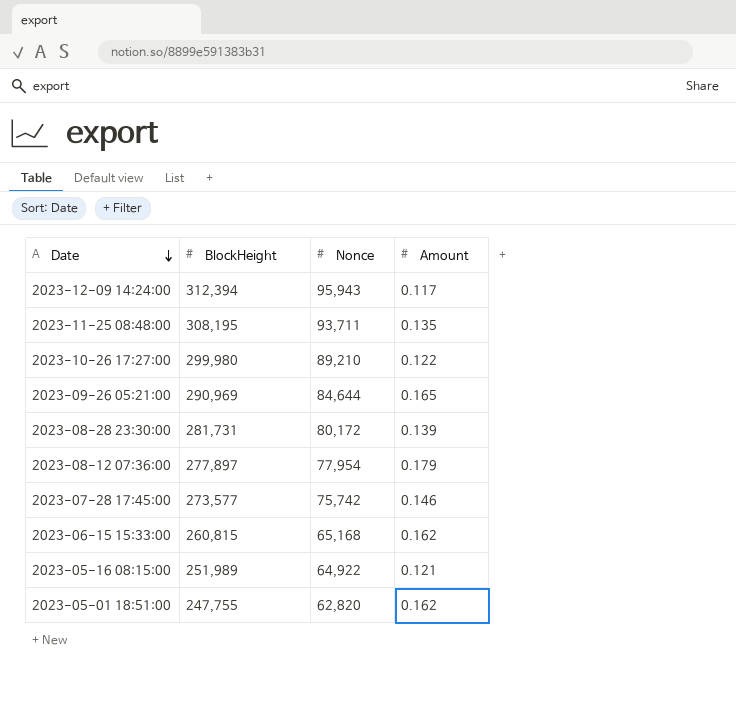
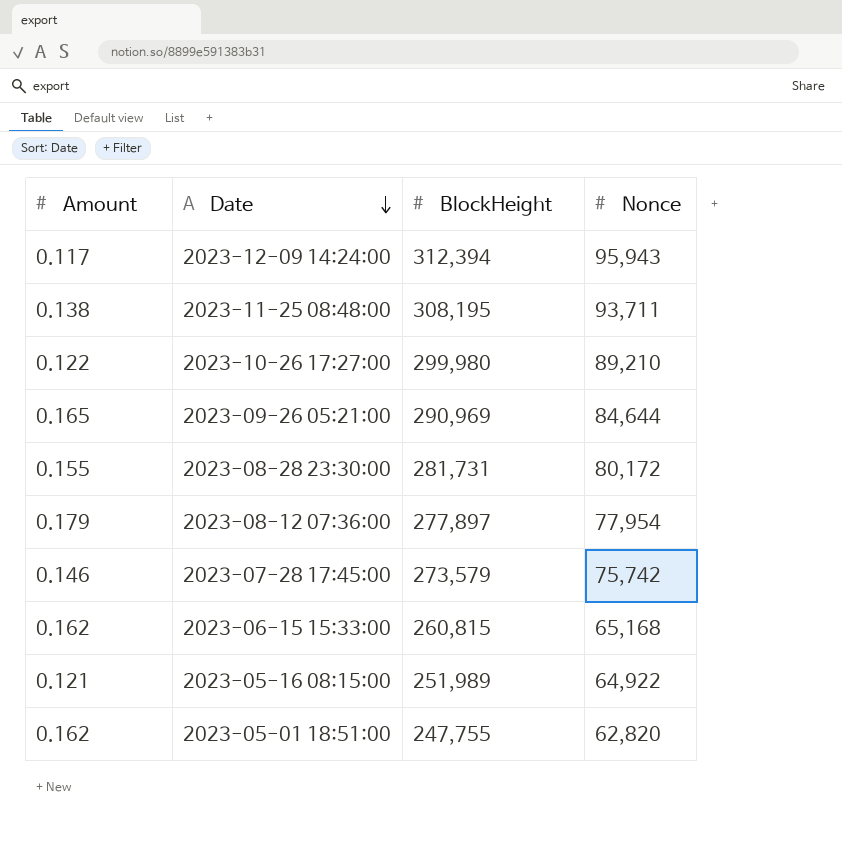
column Amount | position: 4 -> 1
2023-11-25 08:48:00 | Amount: 0.135 -> 0.138
2023-08-28 23:30:00 | Amount: 0.139 -> 0.155
2023-07-28 17:45:00 | BlockHeight: 273,577 -> 273,579

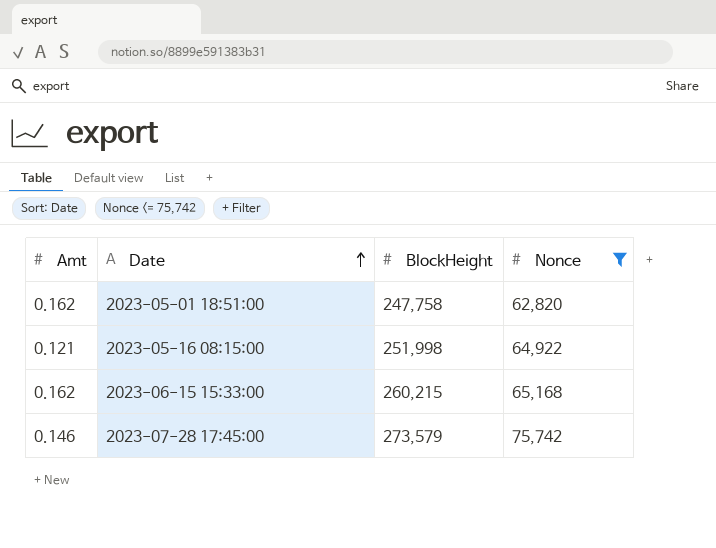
filter: none -> Nonce <= 75,742
row order: Date descending -> Date ascending
column name: Amount -> Amt
2023-05-01 18:51:00 | BlockHeight: 247,755 -> 247,758
2023-05-16 08:15:00 | BlockHeight: 251,989 -> 251,998
2023-06-15 15:33:00 | BlockHeight: 260,815 -> 260,215

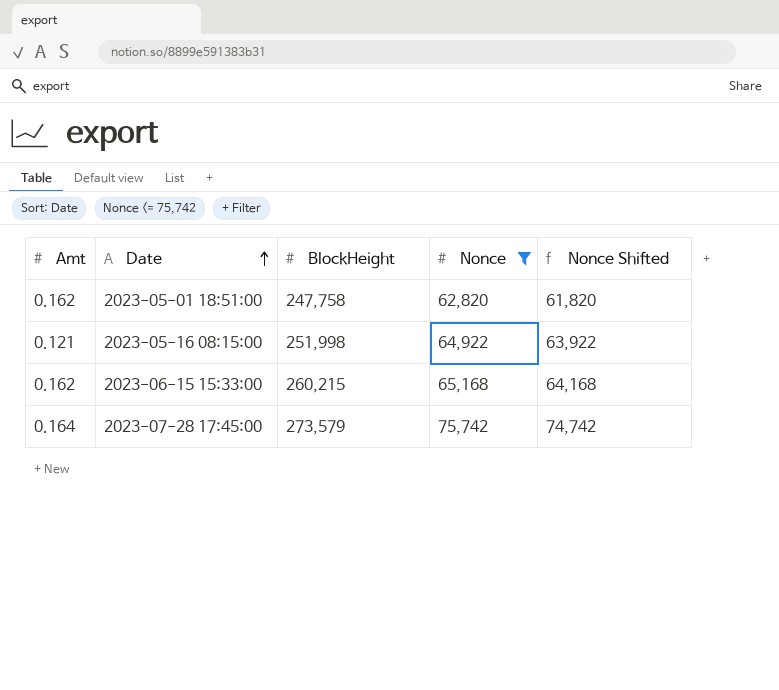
column Nonce Shifted | formula: none -> [Nonce] - 1000
2023-07-28 17:45:00 | Amt: 0.146 -> 0.164

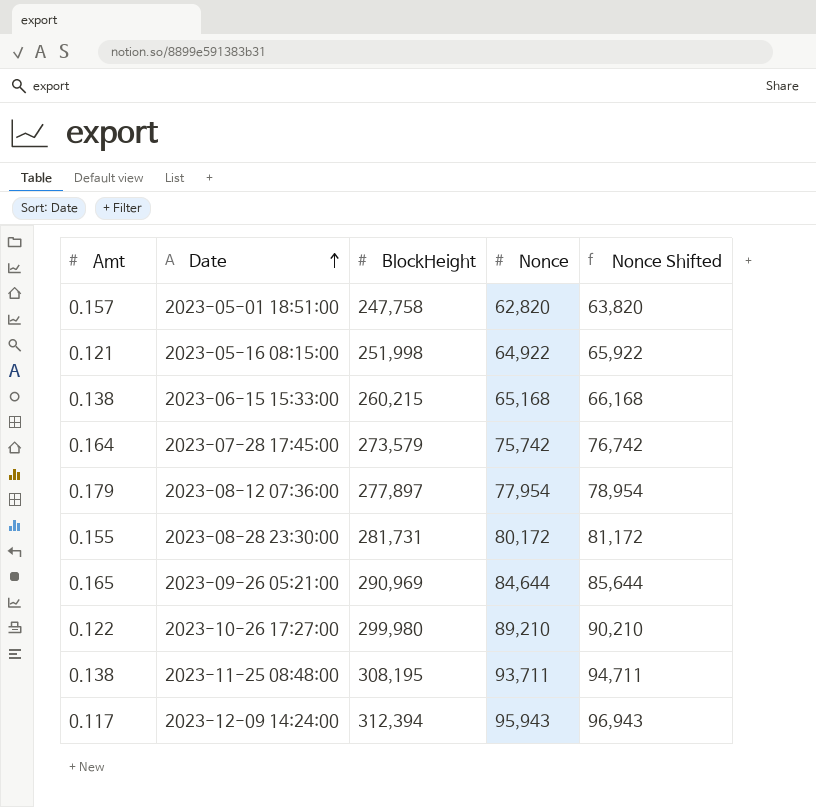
filter: Nonce <= 75,742 -> none
column Nonce Shifted | formula: [Nonce] - 1000 -> [Nonce] + 1000
2023-05-01 18:51:00 | Amt: 0.162 -> 0.157
2023-06-15 15:33:00 | Amt: 0.162 -> 0.138

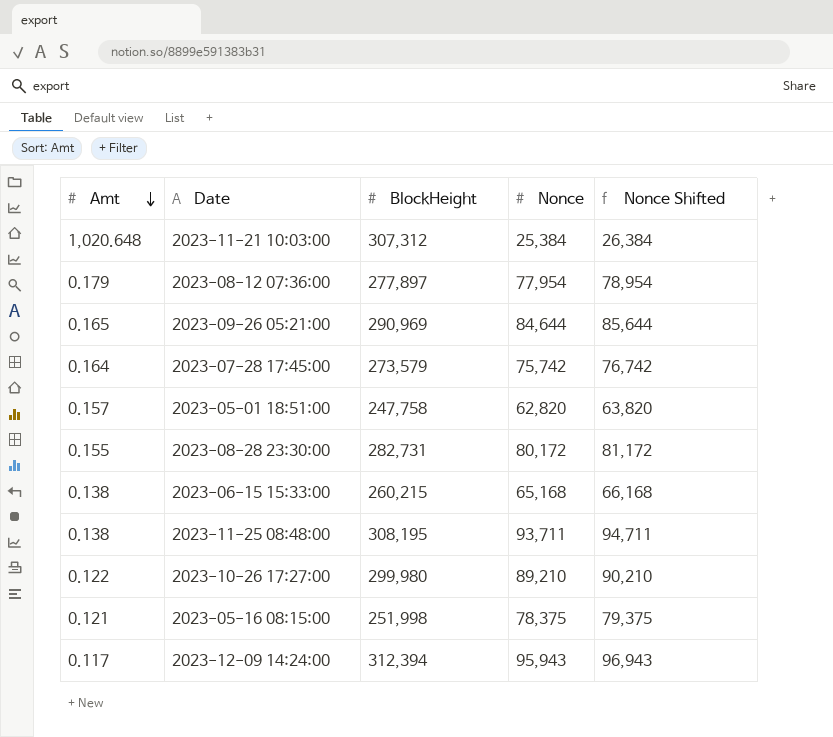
row order: Date ascending -> Amt descending
row 2023-11-21 10:03:00: none -> 1,020.648 | 307,312 | 25,384 | 26,384
2023-08-28 23:30:00 | BlockHeight: 281,731 -> 282,731
2023-05-16 08:15:00 | Nonce: 64,922 -> 78,375
2023-05-16 08:15:00 | Nonce Shifted: 65,922 -> 79,375

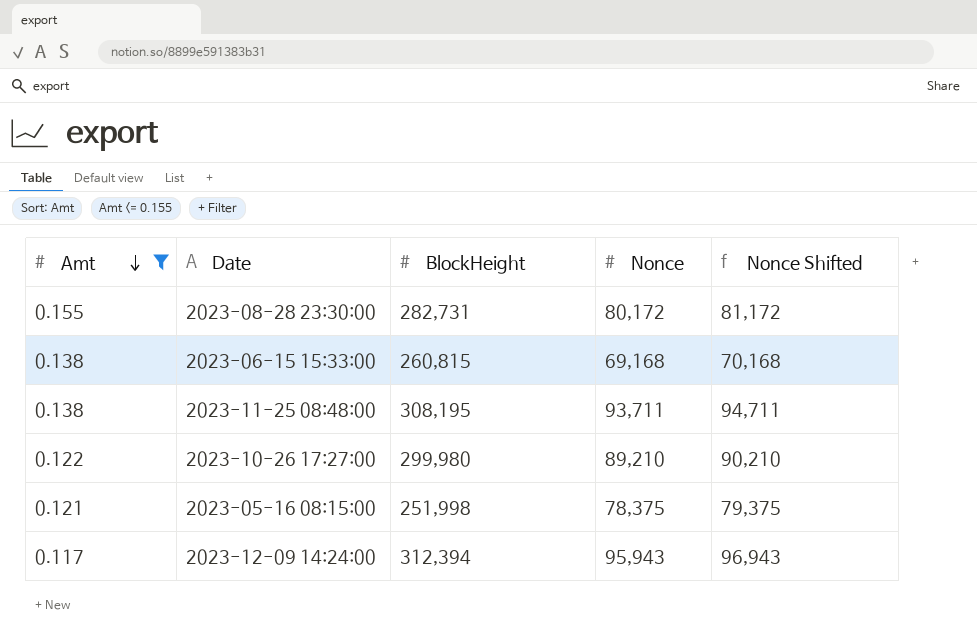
filter: none -> Amt <= 0.155
2023-06-15 15:33:00 | BlockHeight: 260,215 -> 260,815
2023-06-15 15:33:00 | Nonce: 65,168 -> 69,168
2023-06-15 15:33:00 | Nonce Shifted: 66,168 -> 70,168

